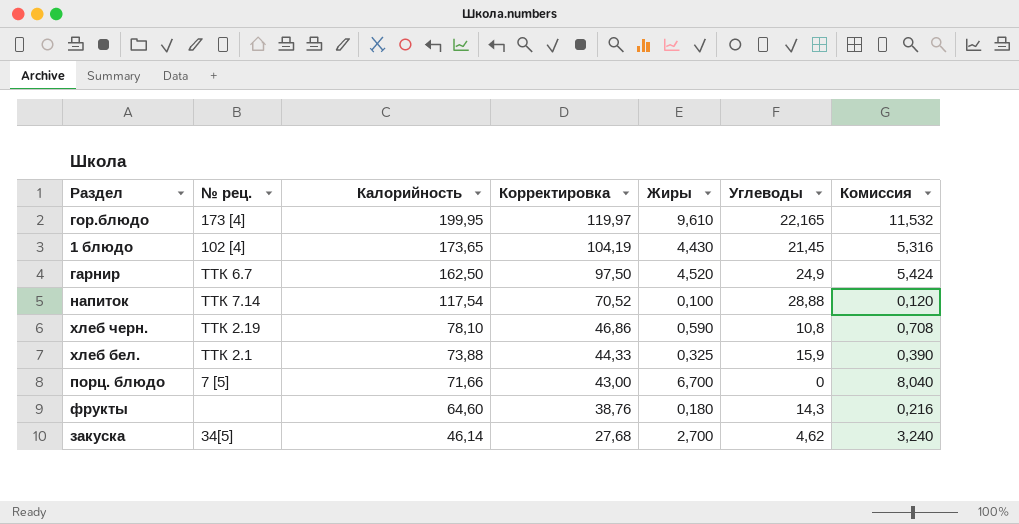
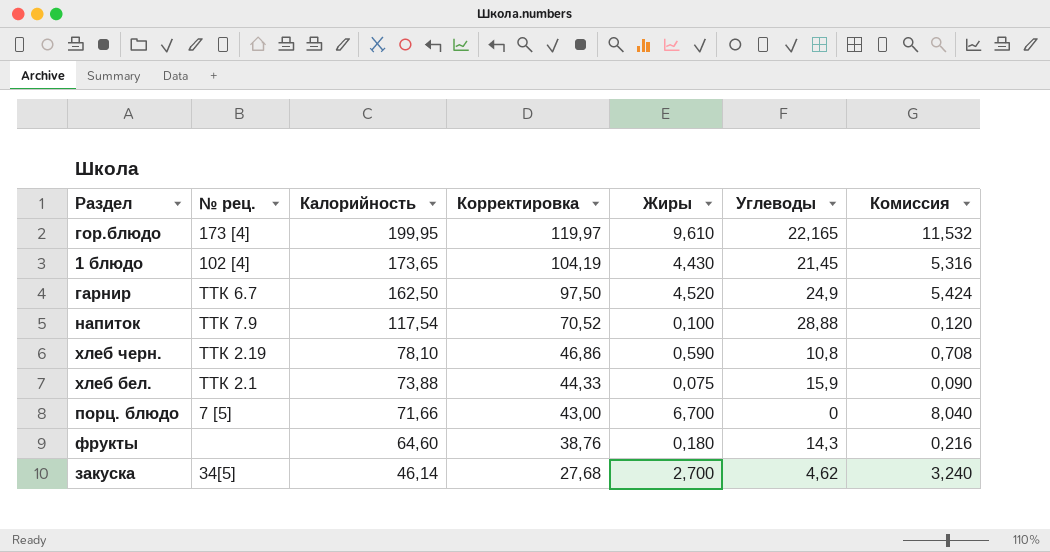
напиток | № рец.: ТТК 7.14 -> ТТК 7.9
хлеб бел. | Жиры: 0,325 -> 0,075
хлеб бел. | Комиссия: 0,390 -> 0,090

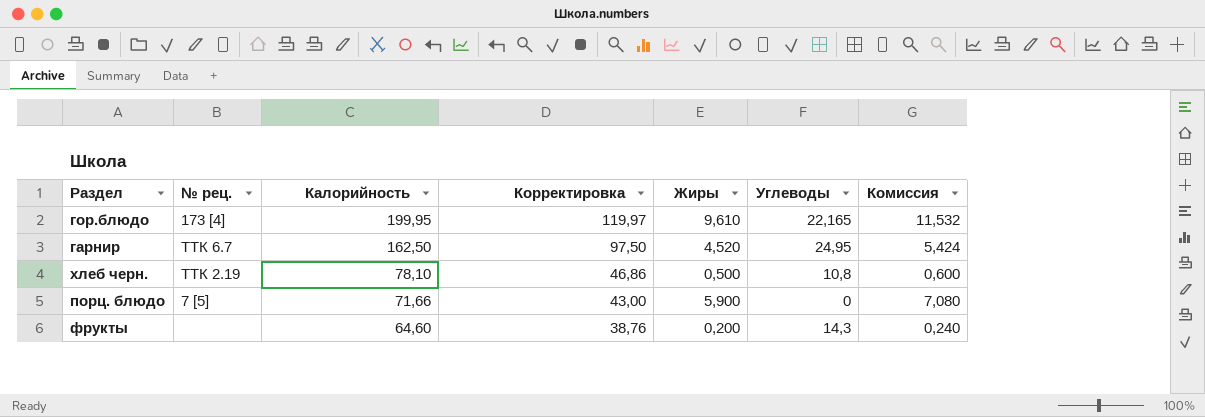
row 1 блюдо: 102 [4] | 173,65 | 104,19 | 4,430 | 21,45 | 5,316 -> none
row напиток: ТТК 7.9 | 117,54 | 70,52 | 0,100 | 28,88 | 0,120 -> none
row хлеб бел.: ТТК 2.1 | 73,88 | 44,33 | 0,075 | 15,9 | 0,090 -> none
row закуска: 34[5] | 46,14 | 27,68 | 2,700 | 4,62 | 3,240 -> none
гарнир | Углеводы: 24,9 -> 24,95
хлеб черн. | Жиры: 0,590 -> 0,500
хлеб черн. | Комиссия: 0,708 -> 0,600
порц. блюдо | Жиры: 6,700 -> 5,900
порц. блюдо | Комиссия: 8,040 -> 7,080
фрукты | Жиры: 0,180 -> 0,200
фрукты | Комиссия: 0,216 -> 0,240

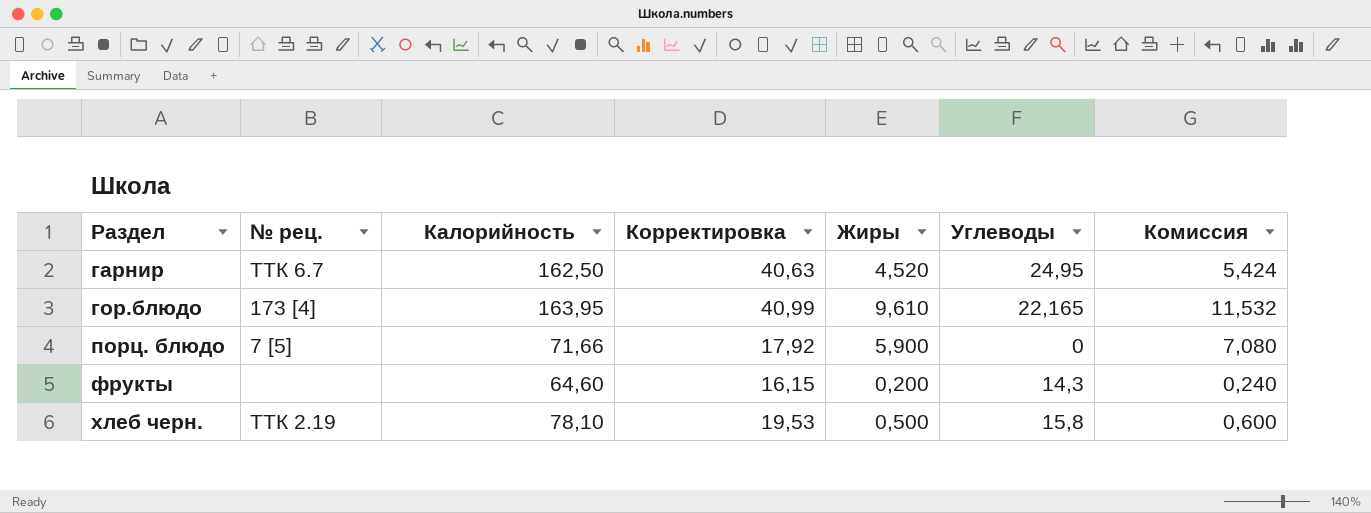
row order: Калорийность descending -> Раздел ascending
column Корректировка | formula: [Калорийность] * 0,6 -> [Калорийность] * 0,25
гор.блюдо | Калорийность: 199,95 -> 163,95
хлеб черн. | Углеводы: 10,8 -> 15,8

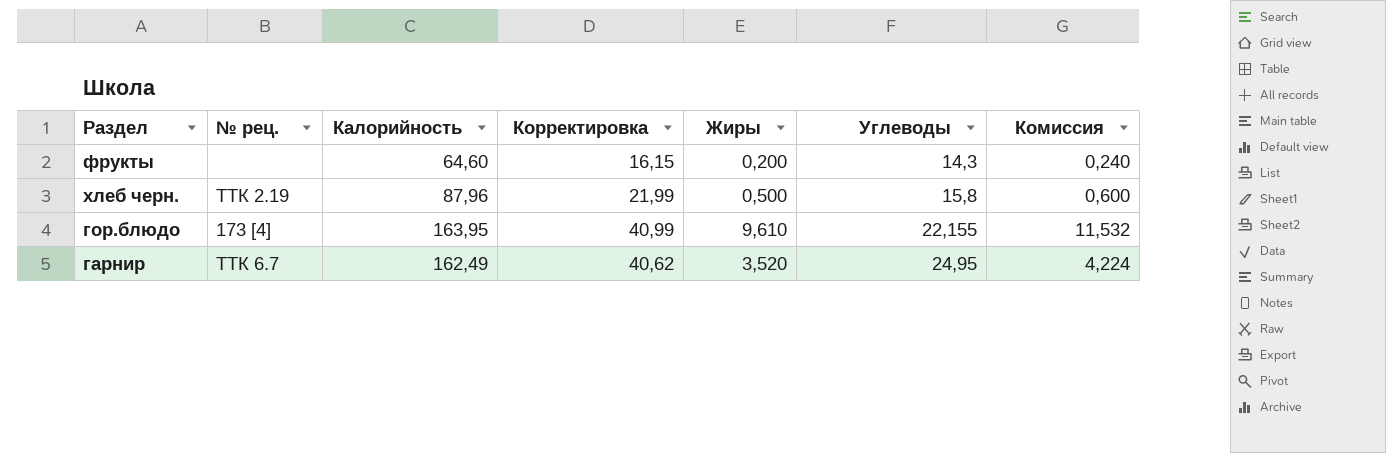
row order: Раздел ascending -> Углеводы ascending
row порц. блюдо: 7 [5] | 71,66 | 17,92 | 5,900 | 0 | 7,080 -> none
хлеб черн. | Калорийность: 78,10 -> 87,96
хлеб черн. | Корректировка: 19,53 -> 21,99
гор.блюдо | Углеводы: 22,165 -> 22,155
гарнир | Калорийность: 162,50 -> 162,49
гарнир | Корректировка: 40,63 -> 40,62
гарнир | Жиры: 4,520 -> 3,520
гарнир | Комиссия: 5,424 -> 4,224

